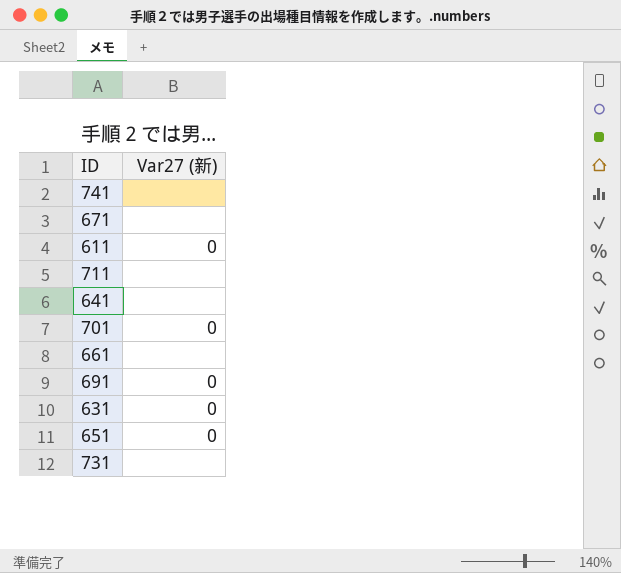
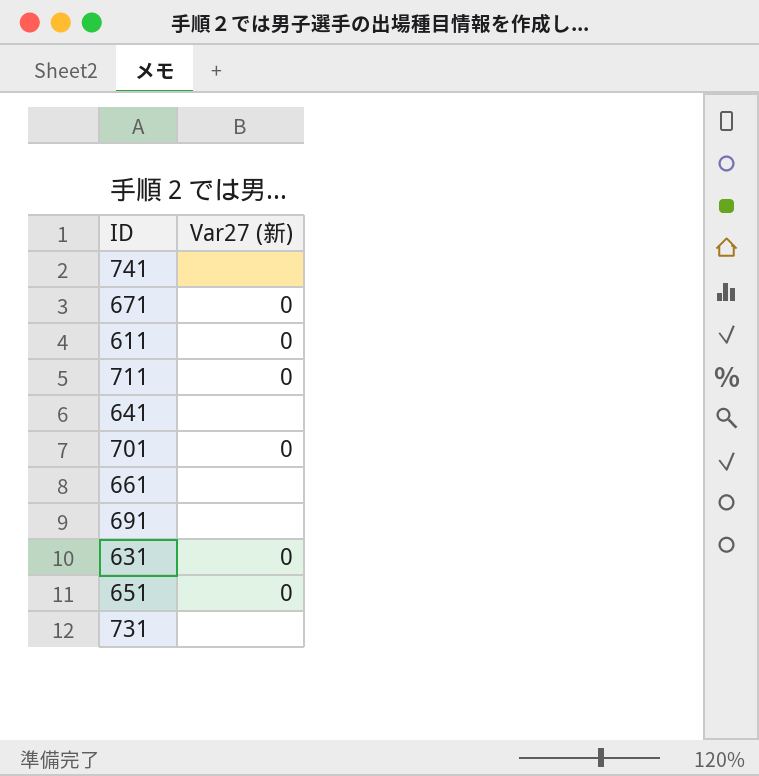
671 | Var27 (新): none -> 0
711 | Var27 (新): none -> 0
691 | Var27 (新): 0 -> none

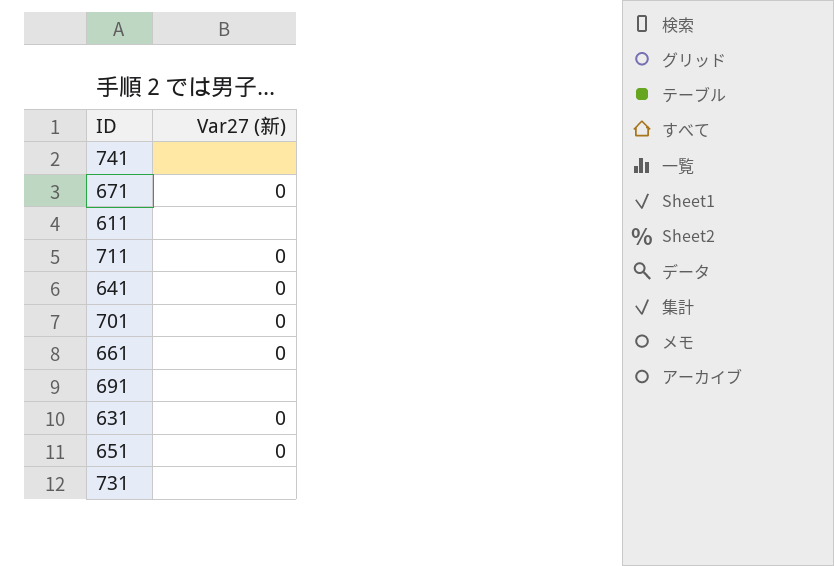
611 | Var27 (新): 0 -> none
641 | Var27 (新): none -> 0
661 | Var27 (新): none -> 0

